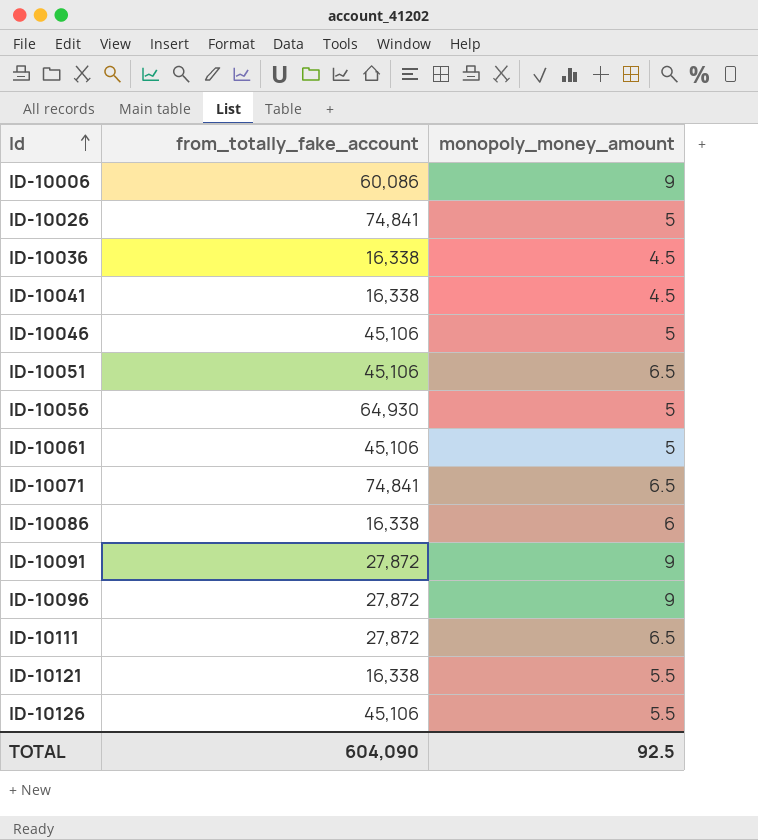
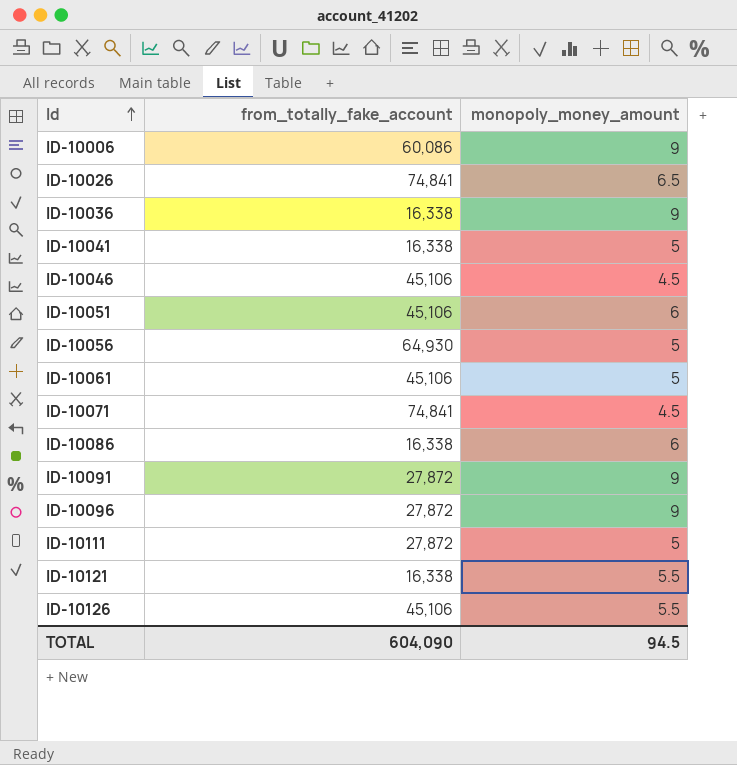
ID-10026 | monopoly_money_amount: 5 -> 6.5
ID-10036 | monopoly_money_amount: 4.5 -> 9
ID-10041 | monopoly_money_amount: 4.5 -> 5
ID-10046 | monopoly_money_amount: 5 -> 4.5
ID-10051 | monopoly_money_amount: 6.5 -> 6
ID-10071 | monopoly_money_amount: 6.5 -> 4.5
ID-10111 | monopoly_money_amount: 6.5 -> 5
TOTAL | monopoly_money_amount: 92.5 -> 94.5

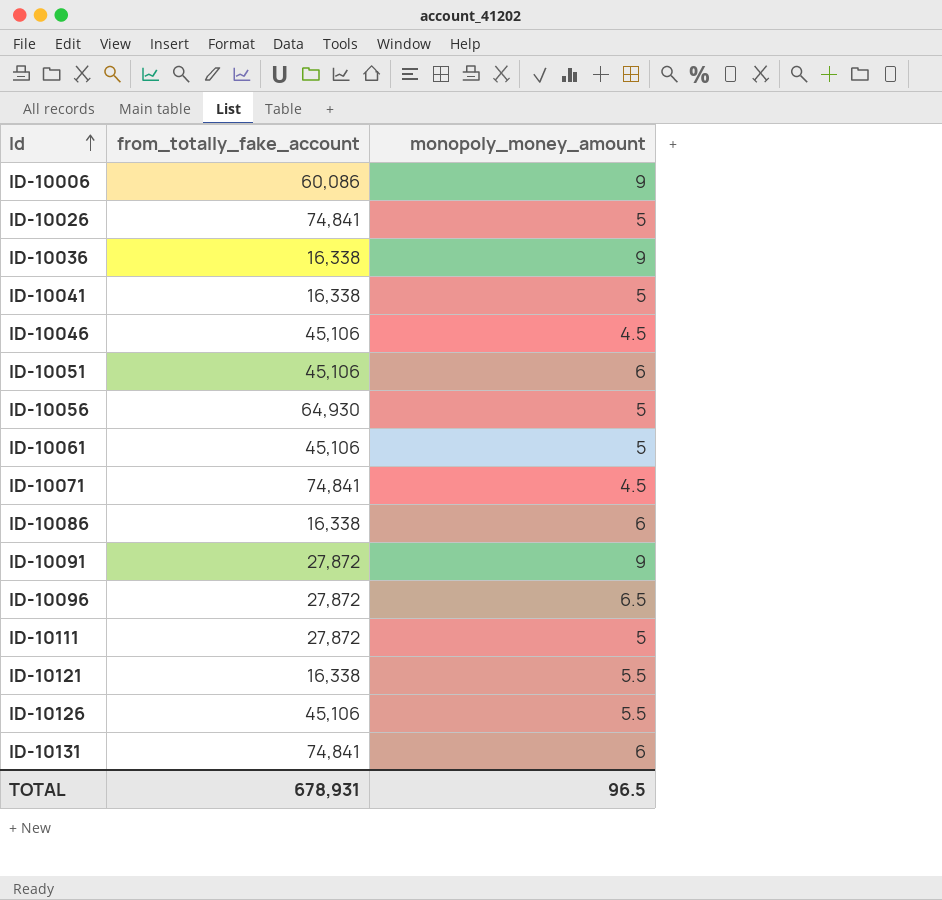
ID-10026 | monopoly_money_amount: 6.5 -> 5
ID-10096 | monopoly_money_amount: 9 -> 6.5
row ID-10131: none -> 74,841 | 6
TOTAL | from_totally_fake_account: 604,090 -> 678,931
TOTAL | monopoly_money_amount: 94.5 -> 96.5

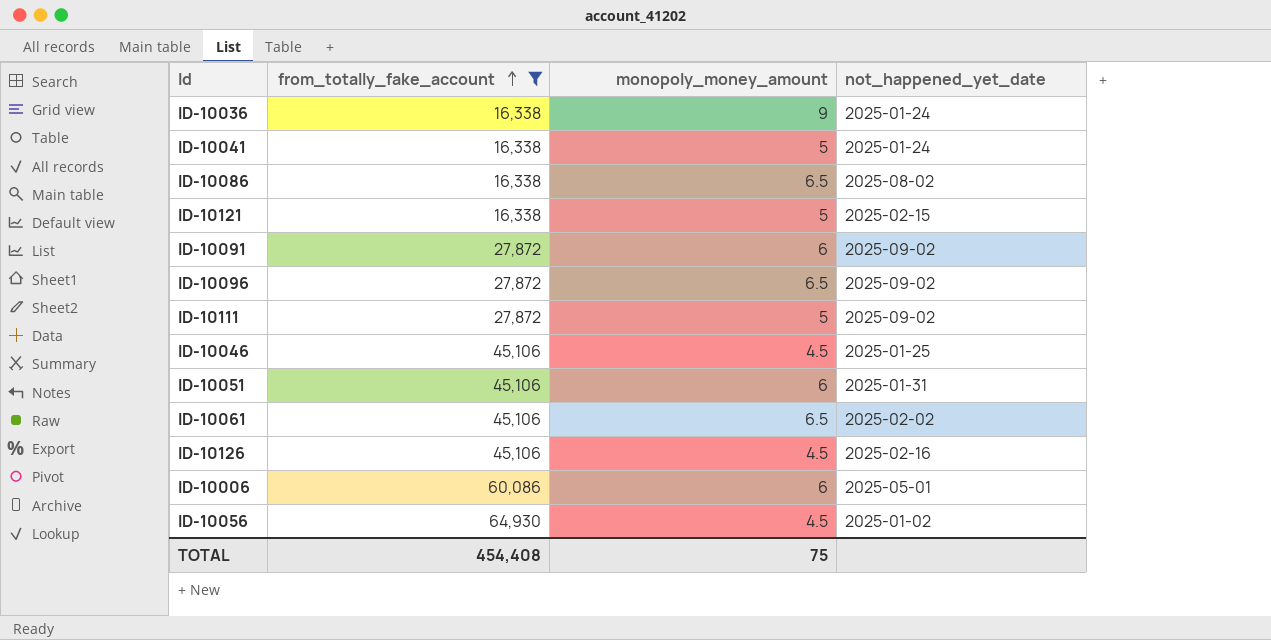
filter: none -> from_totally_fake_account != 74,841
row order: Id ascending -> from_totally_fake_account ascending
column not_happened_yet_date | position: none -> 4
ID-10086 | monopoly_money_amount: 6 -> 6.5
ID-10121 | monopoly_money_amount: 5.5 -> 5
ID-10091 | monopoly_money_amount: 9 -> 6
ID-10061 | monopoly_money_amount: 5 -> 6.5
ID-10126 | monopoly_money_amount: 5.5 -> 4.5
ID-10006 | monopoly_money_amount: 9 -> 6
ID-10056 | monopoly_money_amount: 5 -> 4.5
TOTAL | from_totally_fake_account: 678,931 -> 454,408
TOTAL | monopoly_money_amount: 96.5 -> 75

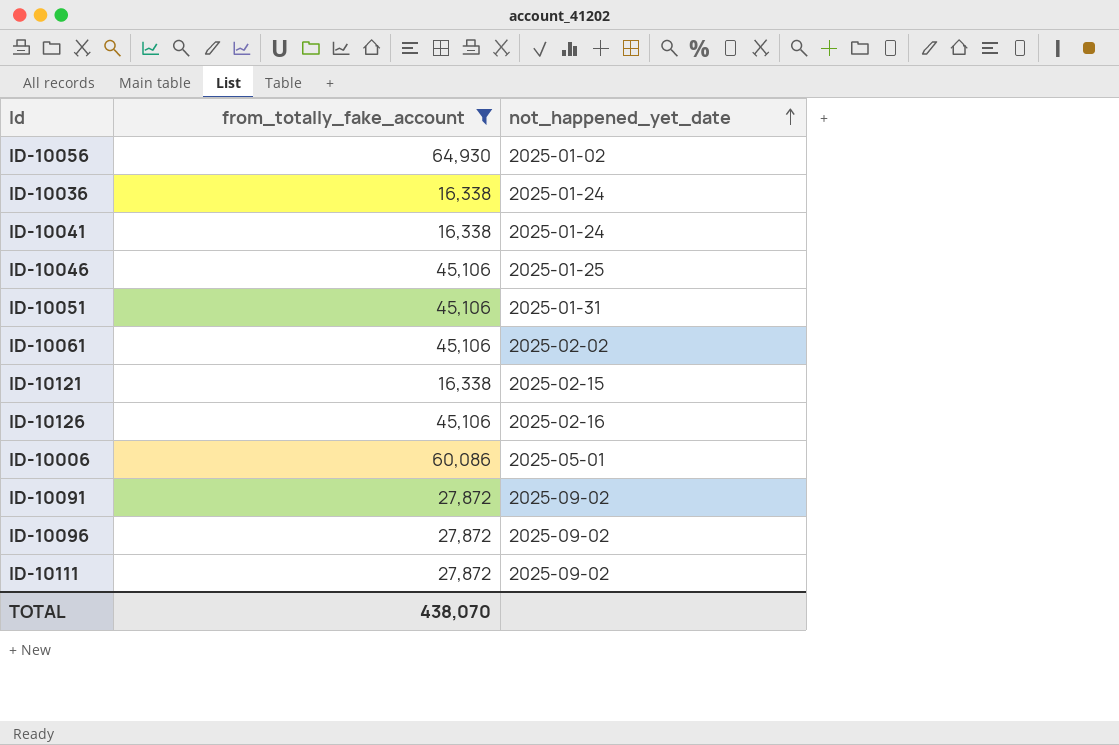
row order: from_totally_fake_account ascending -> not_happened_yet_date ascending
column monopoly_money_amount | position: 3 -> none
row ID-10086: 16,338 | 6.5 | 2025-08-02 -> none
TOTAL | from_totally_fake_account: 454,408 -> 438,070

